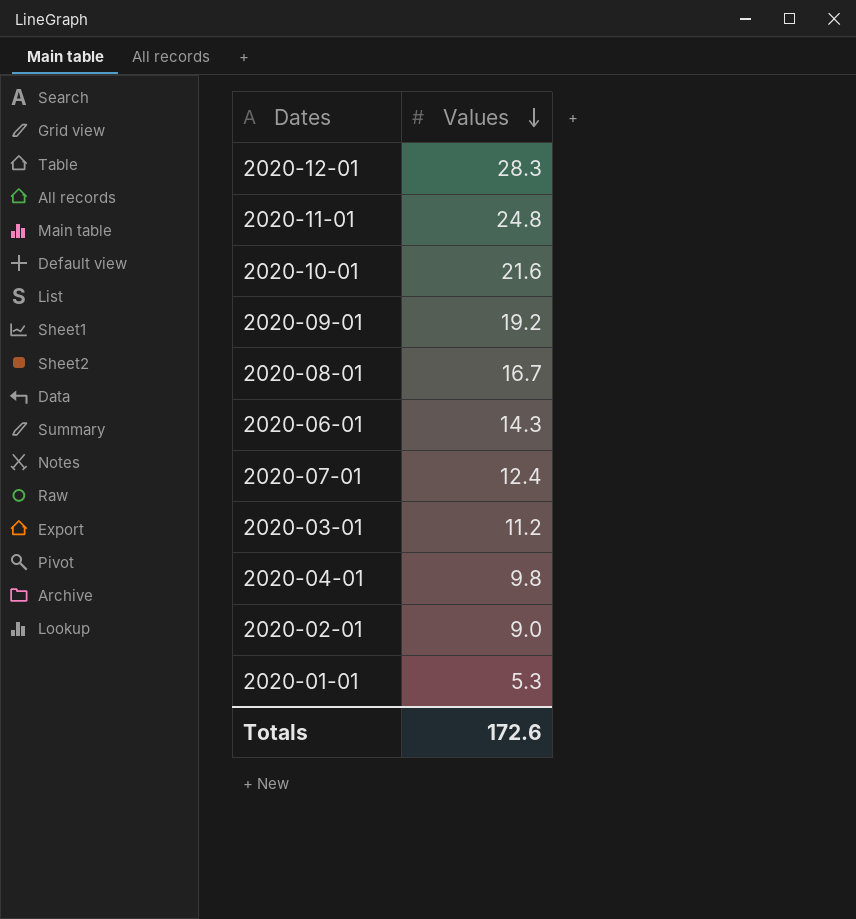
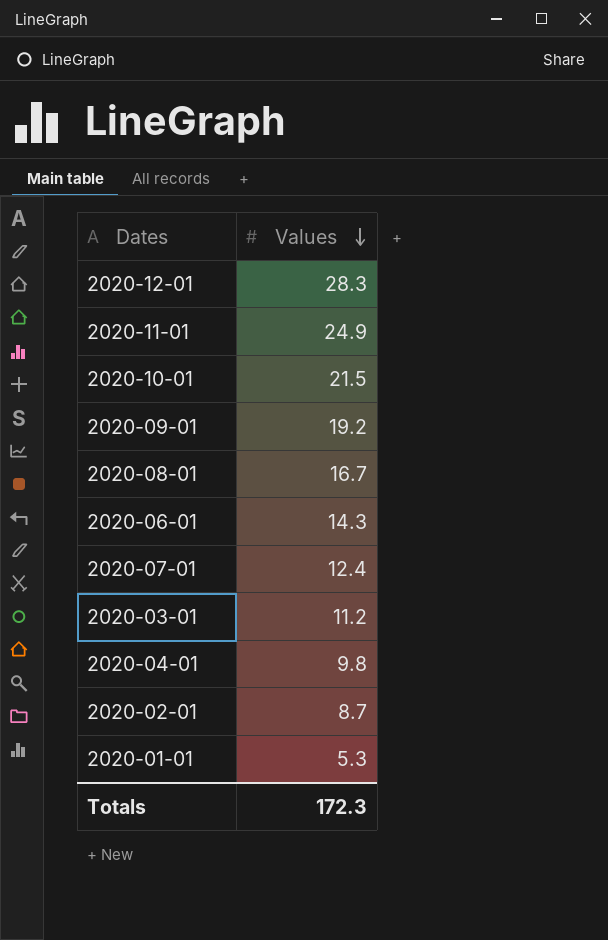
2020-11-01 | Values: 24.8 -> 24.9
2020-10-01 | Values: 21.6 -> 21.5
2020-02-01 | Values: 9.0 -> 8.7
Totals | Values: 172.6 -> 172.3

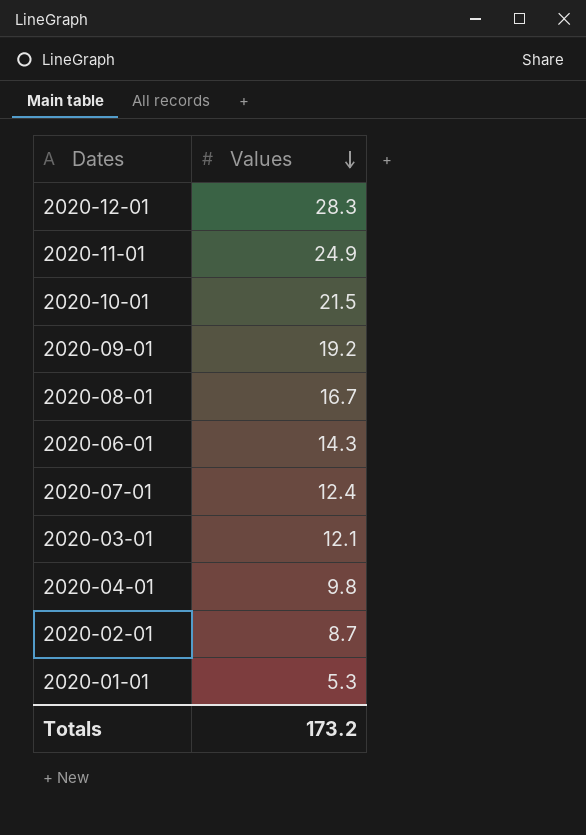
2020-03-01 | Values: 11.2 -> 12.1
Totals | Values: 172.3 -> 173.2

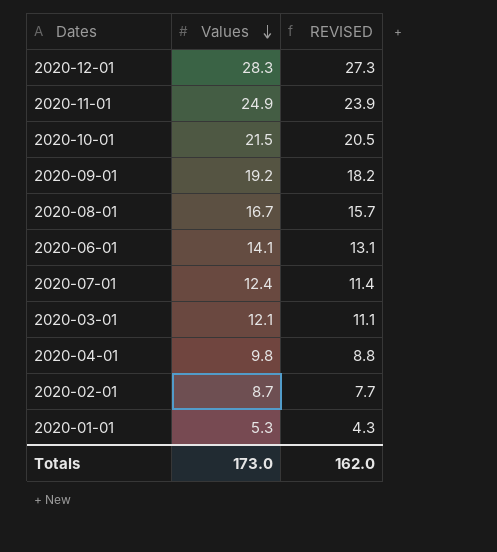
column REVISED | formula: none -> [Values] - 1
2020-06-01 | Values: 14.3 -> 14.1
Totals | Values: 173.2 -> 173.0

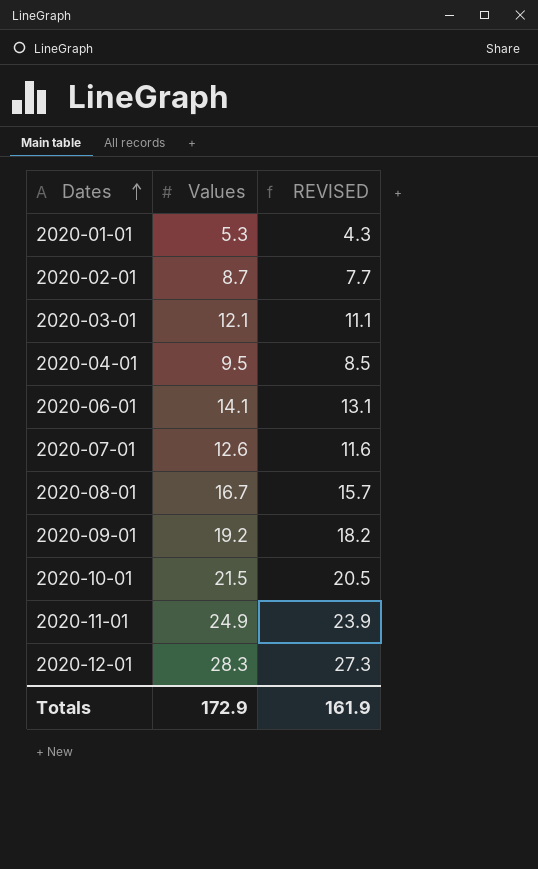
row order: Values descending -> Dates ascending
2020-04-01 | Values: 9.8 -> 9.5
2020-04-01 | REVISED: 8.8 -> 8.5
2020-07-01 | Values: 12.4 -> 12.6
2020-07-01 | REVISED: 11.4 -> 11.6
Totals | Values: 173.0 -> 172.9
Totals | REVISED: 162.0 -> 161.9

